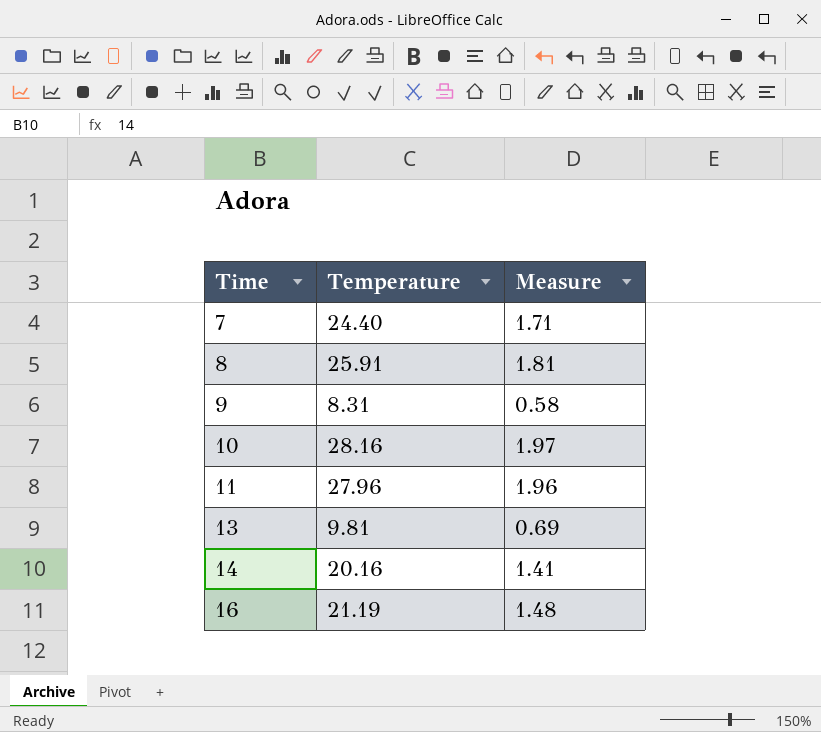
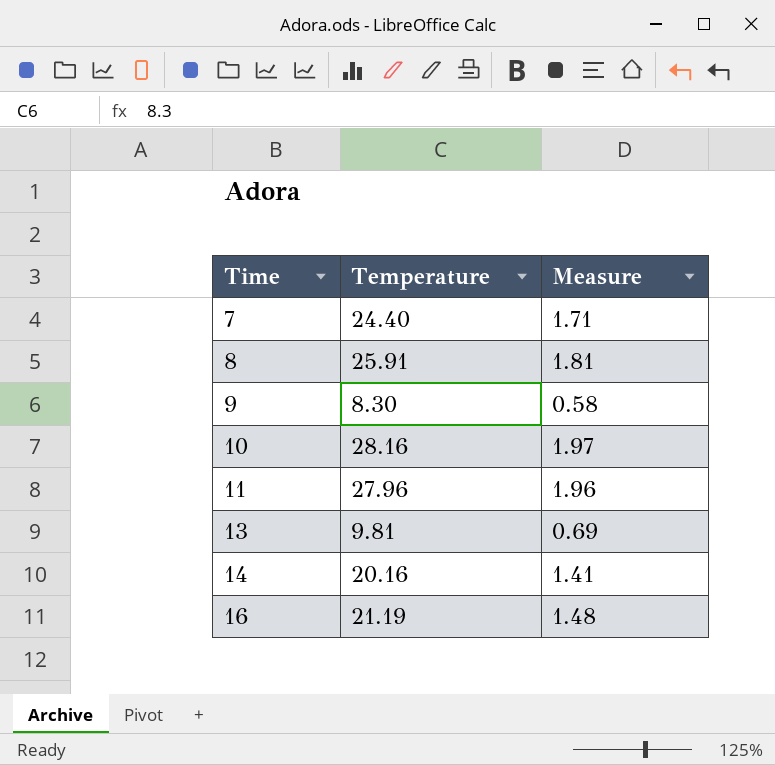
9 | Temperature: 8.31 -> 8.30

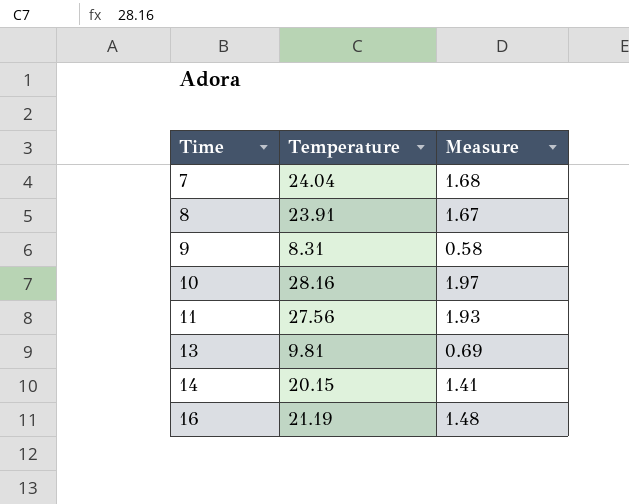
7 | Temperature: 24.40 -> 24.04
7 | Measure: 1.71 -> 1.68
8 | Temperature: 25.91 -> 23.91
8 | Measure: 1.81 -> 1.67
9 | Temperature: 8.30 -> 8.31
11 | Temperature: 27.96 -> 27.56
11 | Measure: 1.96 -> 1.93
14 | Temperature: 20.16 -> 20.15

